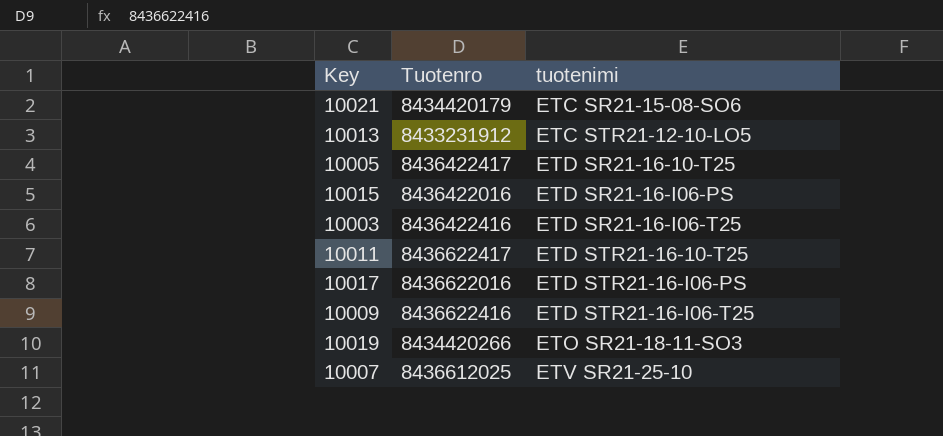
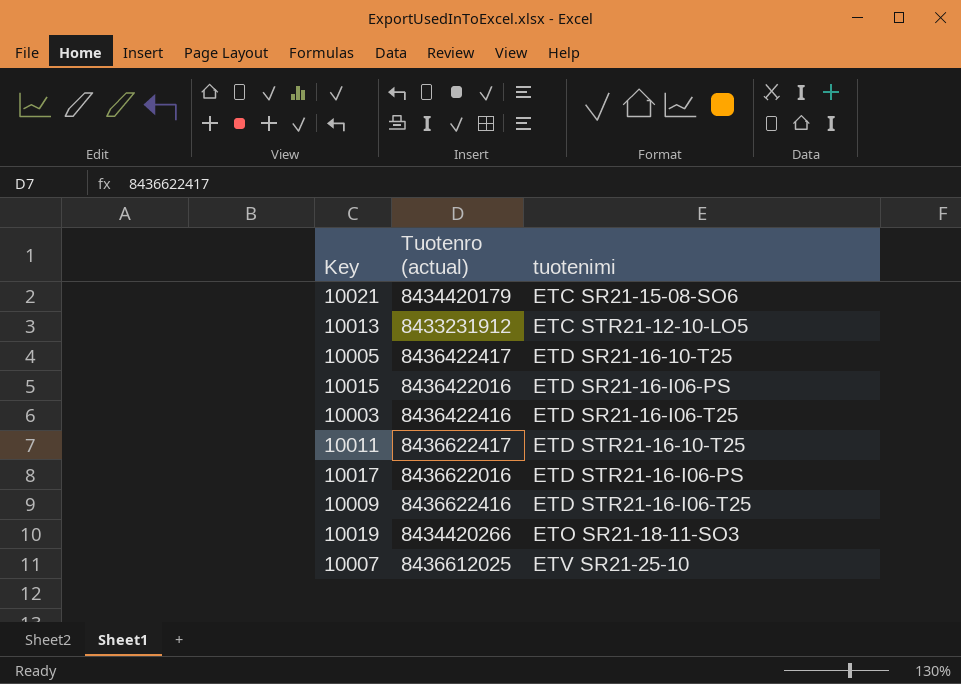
column name: Tuotenro -> Tuotenro (actual)

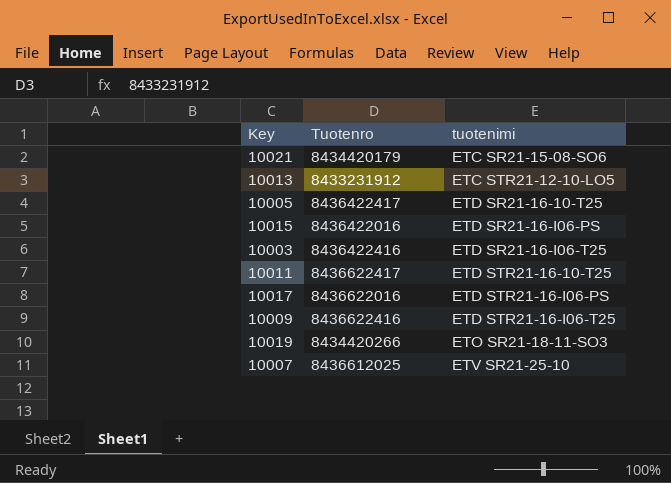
column name: Tuotenro (actual) -> Tuotenro

